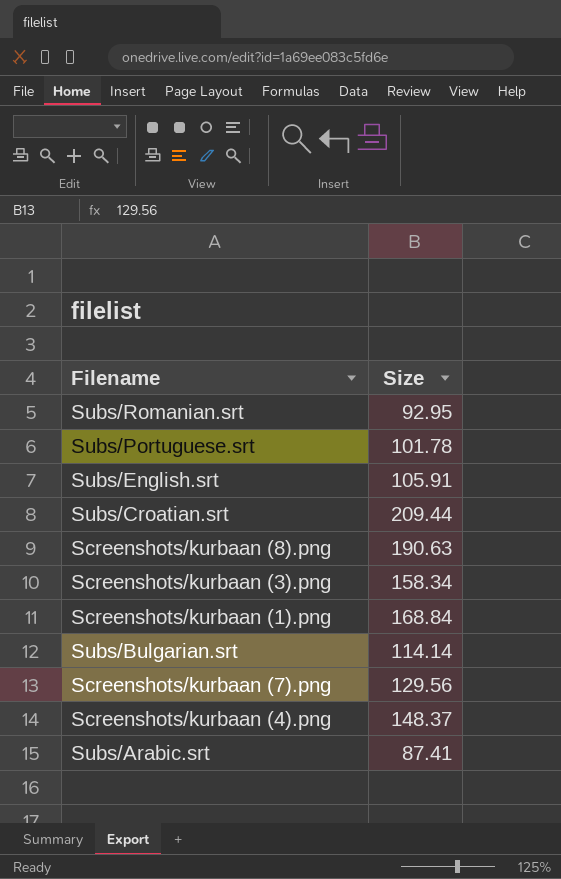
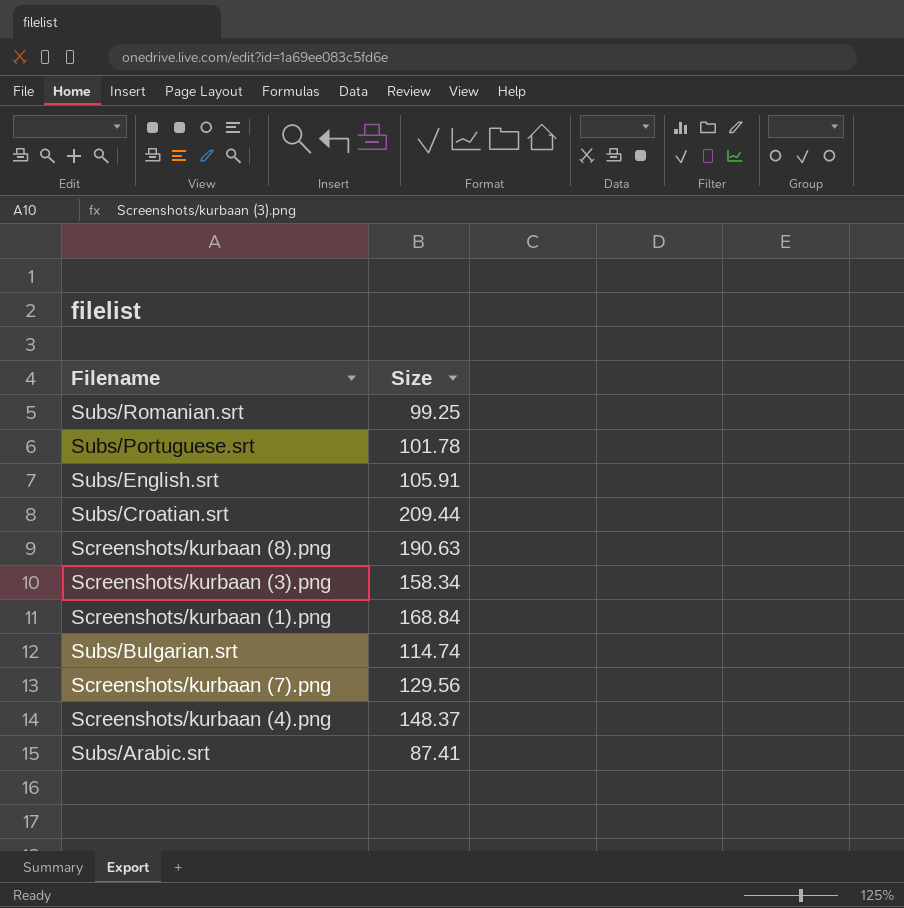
Subs/Romanian.srt | Size: 92.95 -> 99.25
Subs/Bulgarian.srt | Size: 114.14 -> 114.74

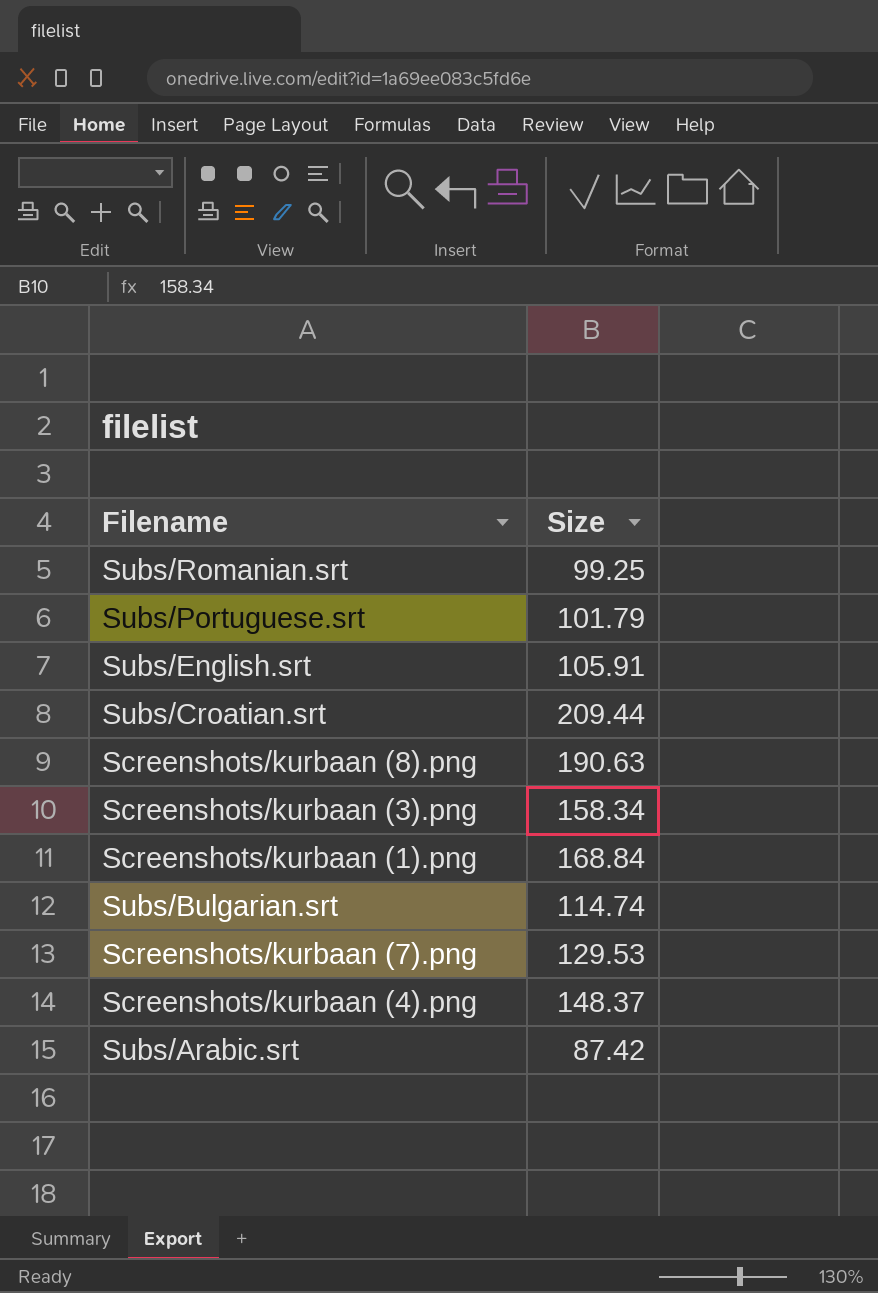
Subs/Portuguese.srt | Size: 101.78 -> 101.79
Screenshots/kurbaan (7).png | Size: 129.56 -> 129.53
Subs/Arabic.srt | Size: 87.41 -> 87.42

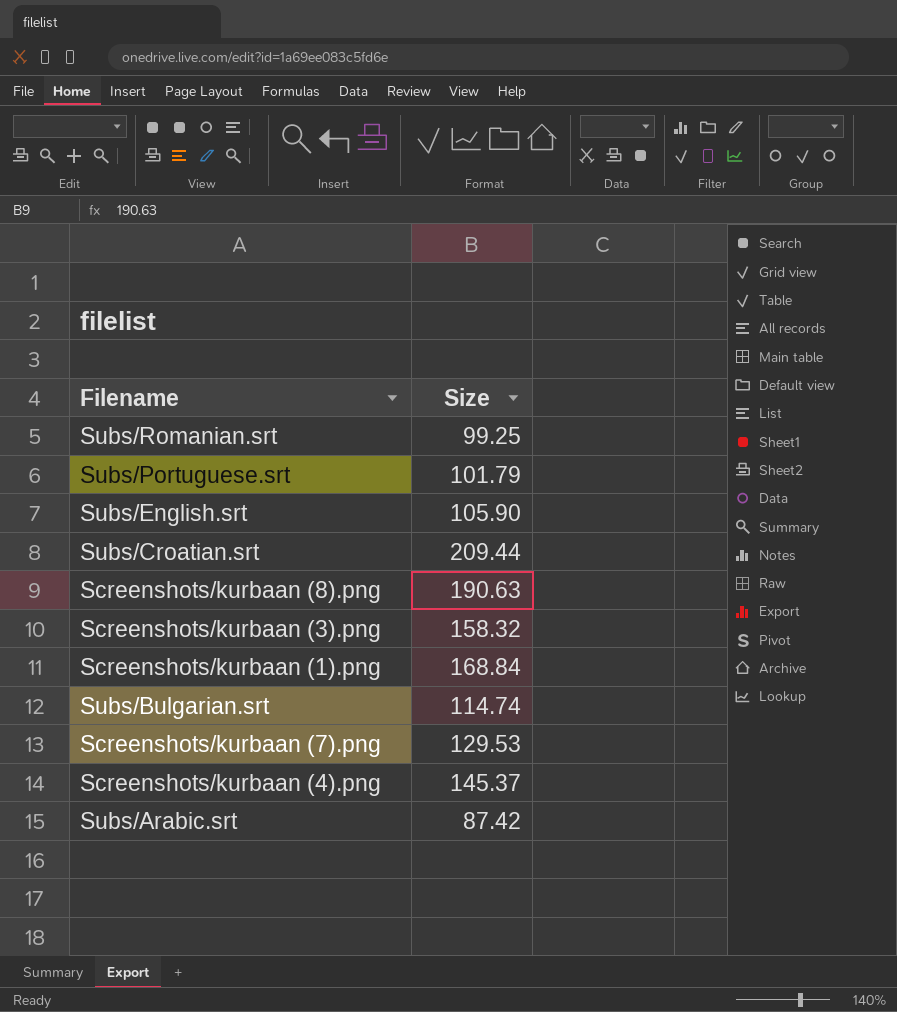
Subs/English.srt | Size: 105.91 -> 105.90
Screenshots/kurbaan (3).png | Size: 158.34 -> 158.32
Screenshots/kurbaan (4).png | Size: 148.37 -> 145.37

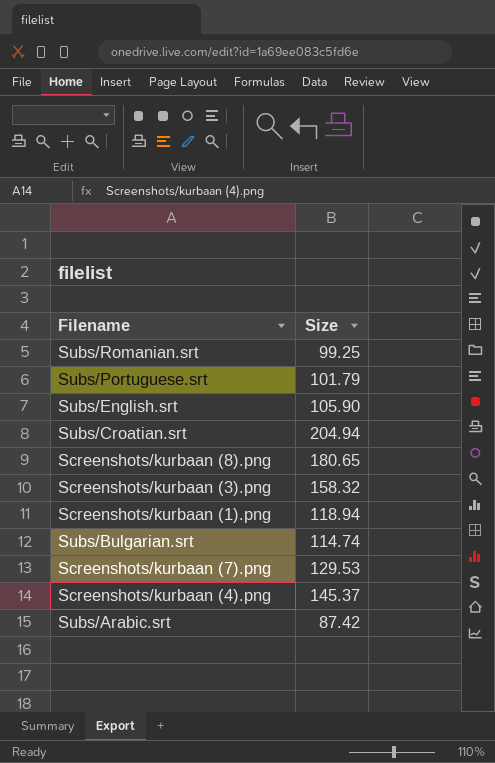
Subs/Croatian.srt | Size: 209.44 -> 204.94
Screenshots/kurbaan (8).png | Size: 190.63 -> 180.65
Screenshots/kurbaan (1).png | Size: 168.84 -> 118.94

